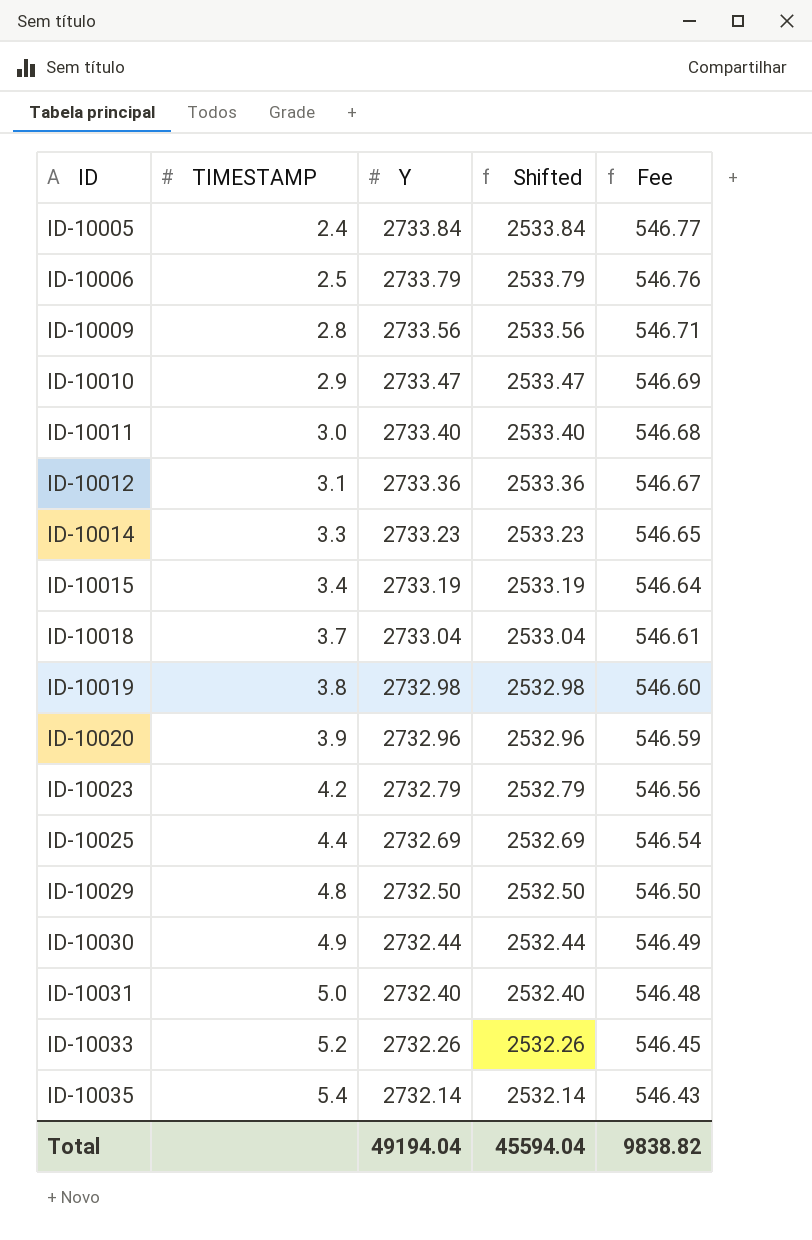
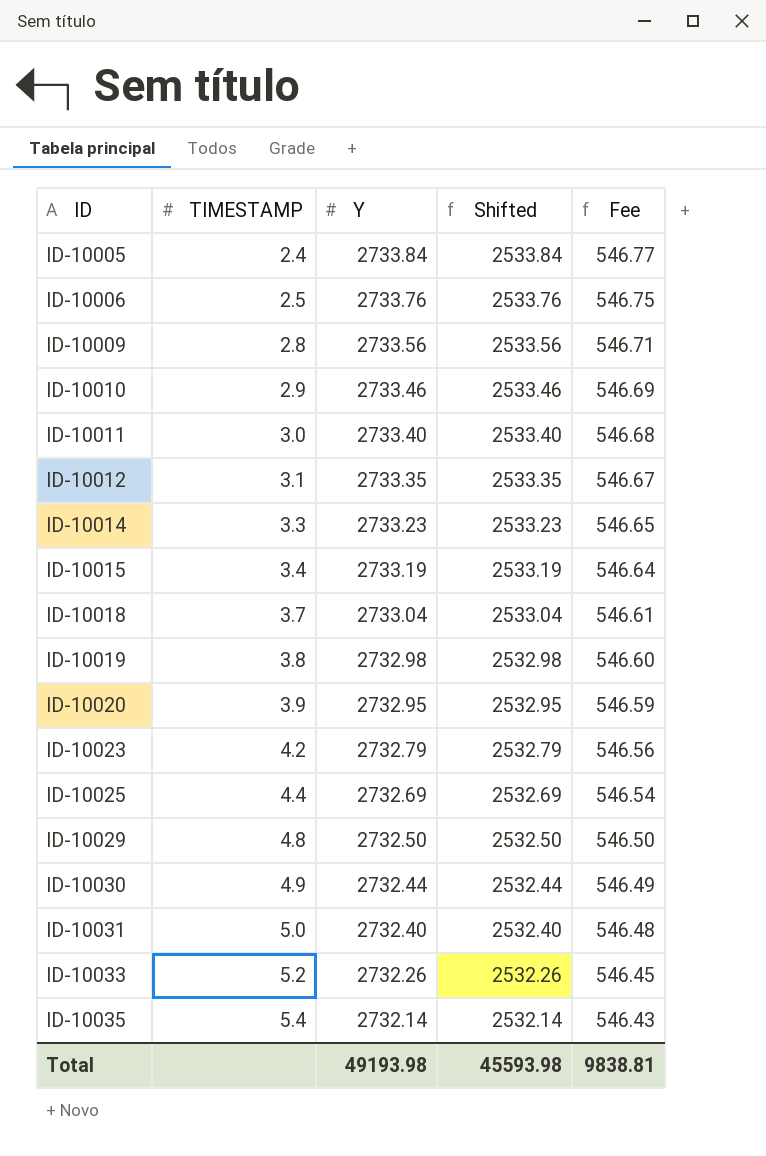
ID-10006 | Y: 2733.79 -> 2733.76
ID-10006 | Shifted: 2533.79 -> 2533.76
ID-10006 | Fee: 546.76 -> 546.75
ID-10010 | Y: 2733.47 -> 2733.46
ID-10010 | Shifted: 2533.47 -> 2533.46
ID-10012 | Y: 2733.36 -> 2733.35
ID-10012 | Shifted: 2533.36 -> 2533.35
ID-10020 | Y: 2732.96 -> 2732.95
ID-10020 | Shifted: 2532.96 -> 2532.95
Total | Y: 49194.04 -> 49193.98
Total | Shifted: 45594.04 -> 45593.98
Total | Fee: 9838.82 -> 9838.81

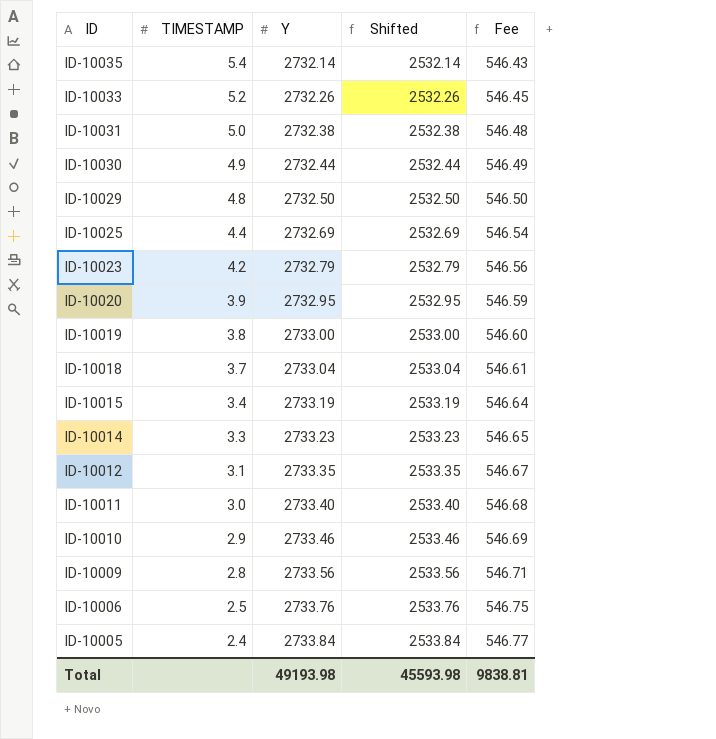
row order: ID ascending -> ID descending
ID-10031 | Y: 2732.40 -> 2732.38
ID-10031 | Shifted: 2532.40 -> 2532.38
ID-10019 | Y: 2732.98 -> 2733.00
ID-10019 | Shifted: 2532.98 -> 2533.00

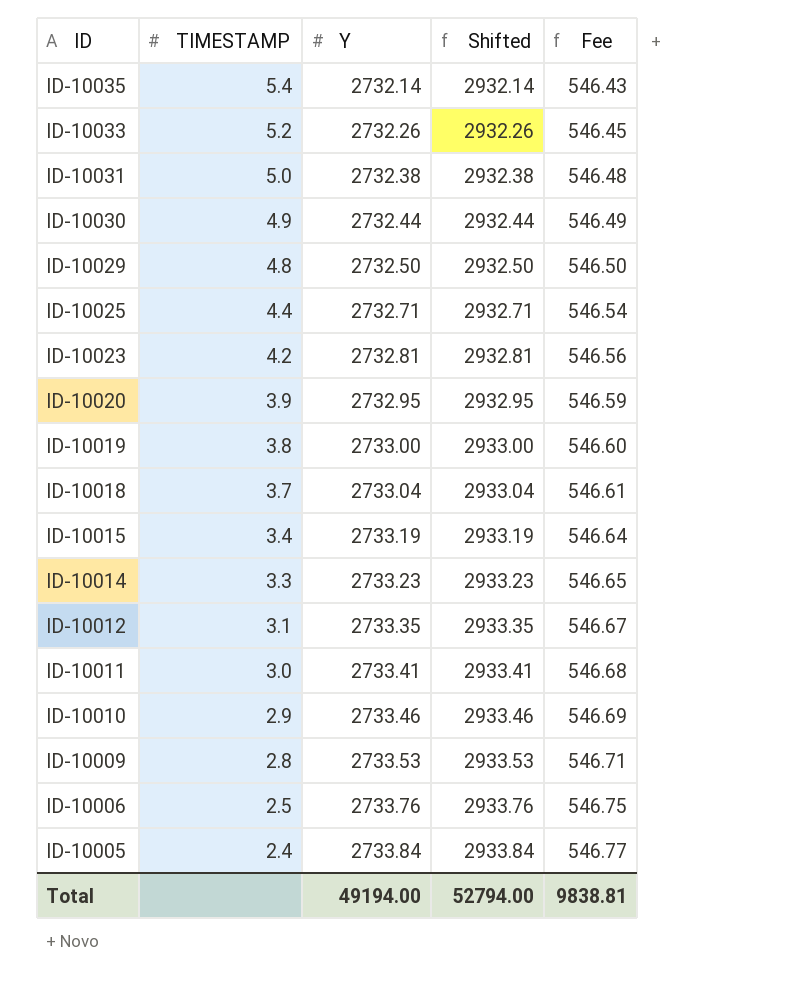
column Shifted | formula: [Y] - 200 -> [Y] + 200
ID-10025 | Y: 2732.69 -> 2732.71
ID-10023 | Y: 2732.79 -> 2732.81
ID-10011 | Y: 2733.40 -> 2733.41
ID-10009 | Y: 2733.56 -> 2733.53
Total | Y: 49193.98 -> 49194.00
Total | Shifted: 45593.98 -> 52794.00

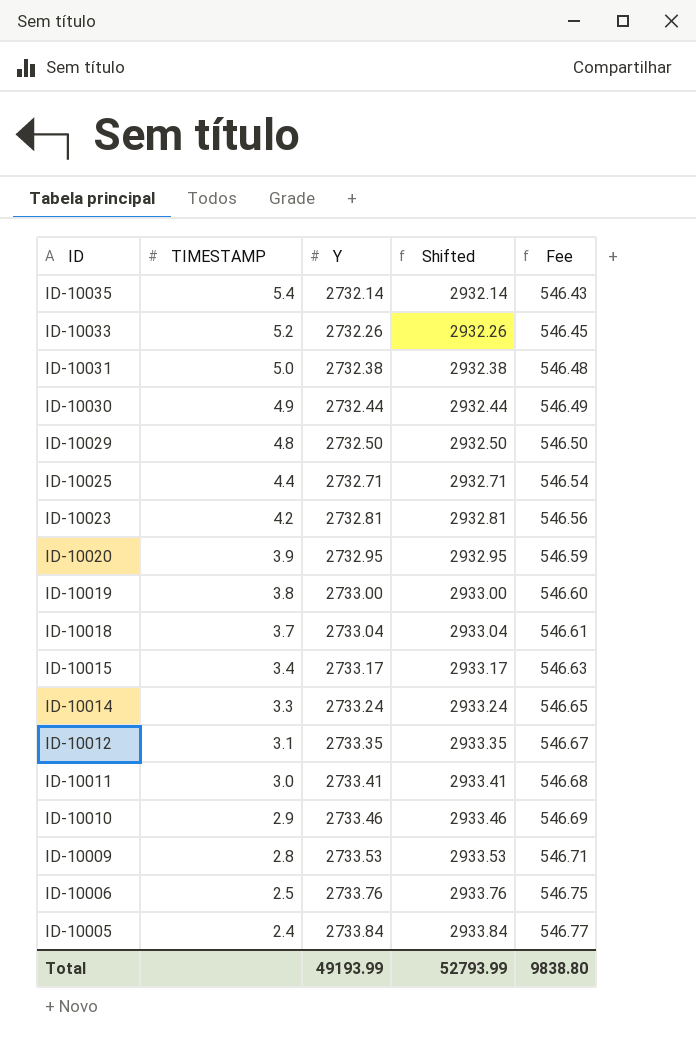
ID-10015 | Y: 2733.19 -> 2733.17
ID-10015 | Shifted: 2933.19 -> 2933.17
ID-10015 | Fee: 546.64 -> 546.63
ID-10014 | Y: 2733.23 -> 2733.24
ID-10014 | Shifted: 2933.23 -> 2933.24
Total | Y: 49194.00 -> 49193.99
Total | Shifted: 52794.00 -> 52793.99
Total | Fee: 9838.81 -> 9838.80

